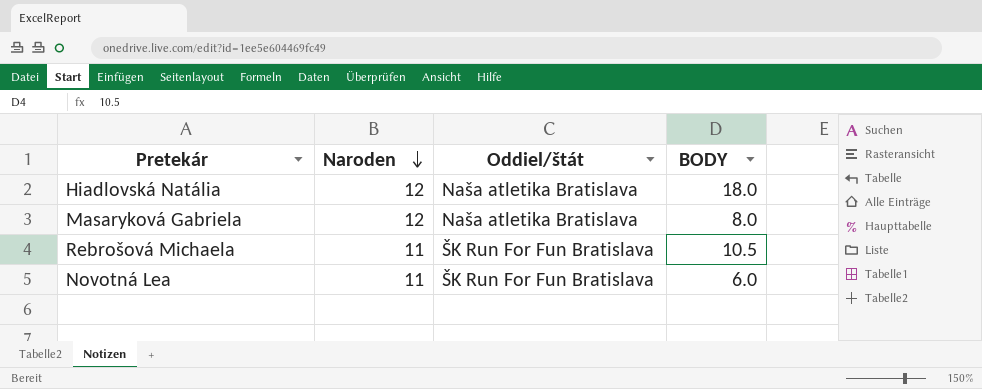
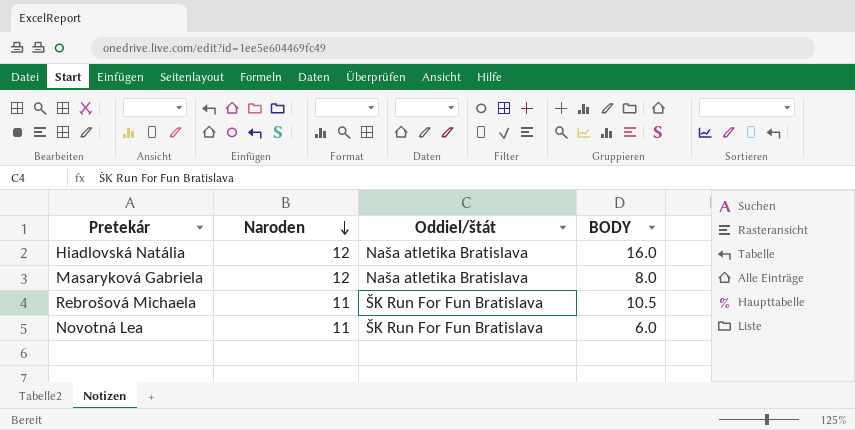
Hiadlovská Natália | BODY: 18.0 -> 16.0

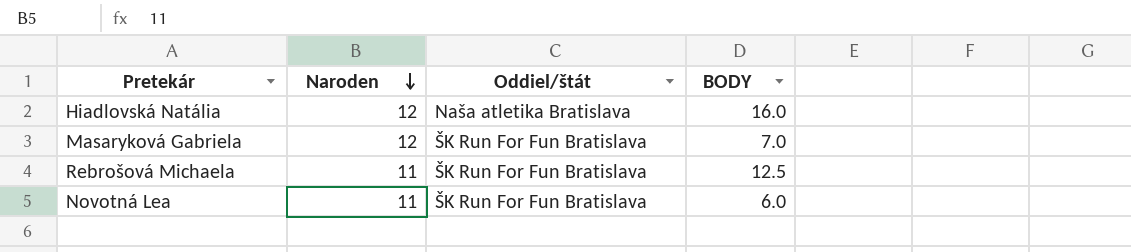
Masaryková Gabriela | Oddiel/štát: Naša atletika Bratislava -> ŠK Run For Fun Bratislava
Masaryková Gabriela | BODY: 8.0 -> 7.0
Rebrošová Michaela | BODY: 10.5 -> 12.5

